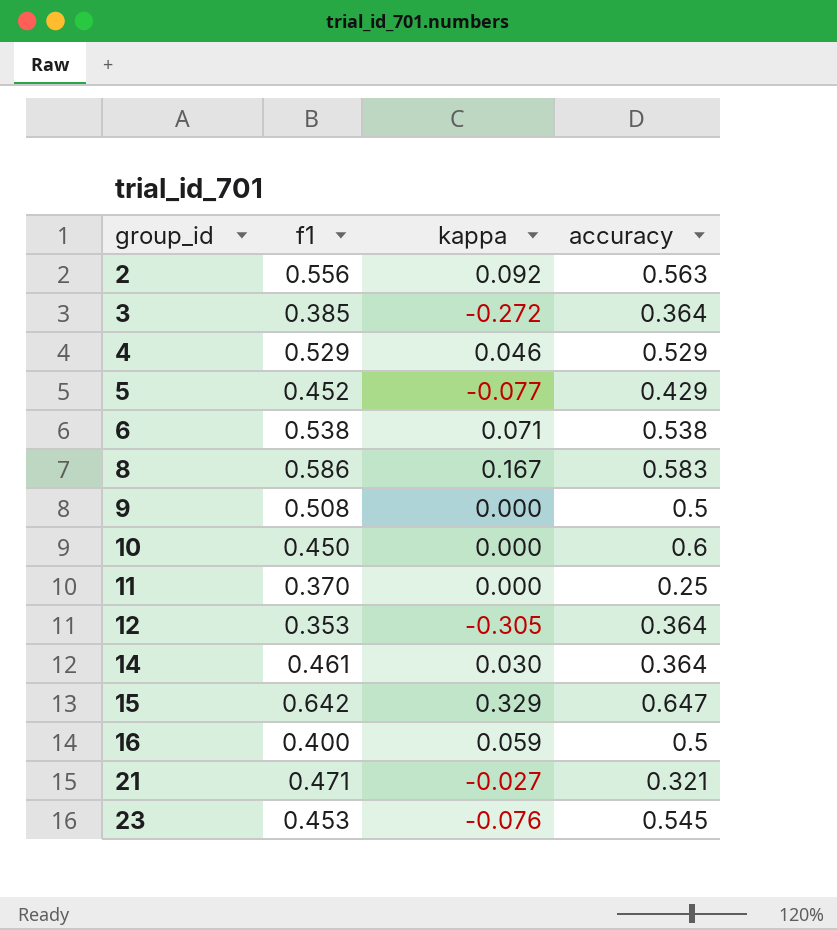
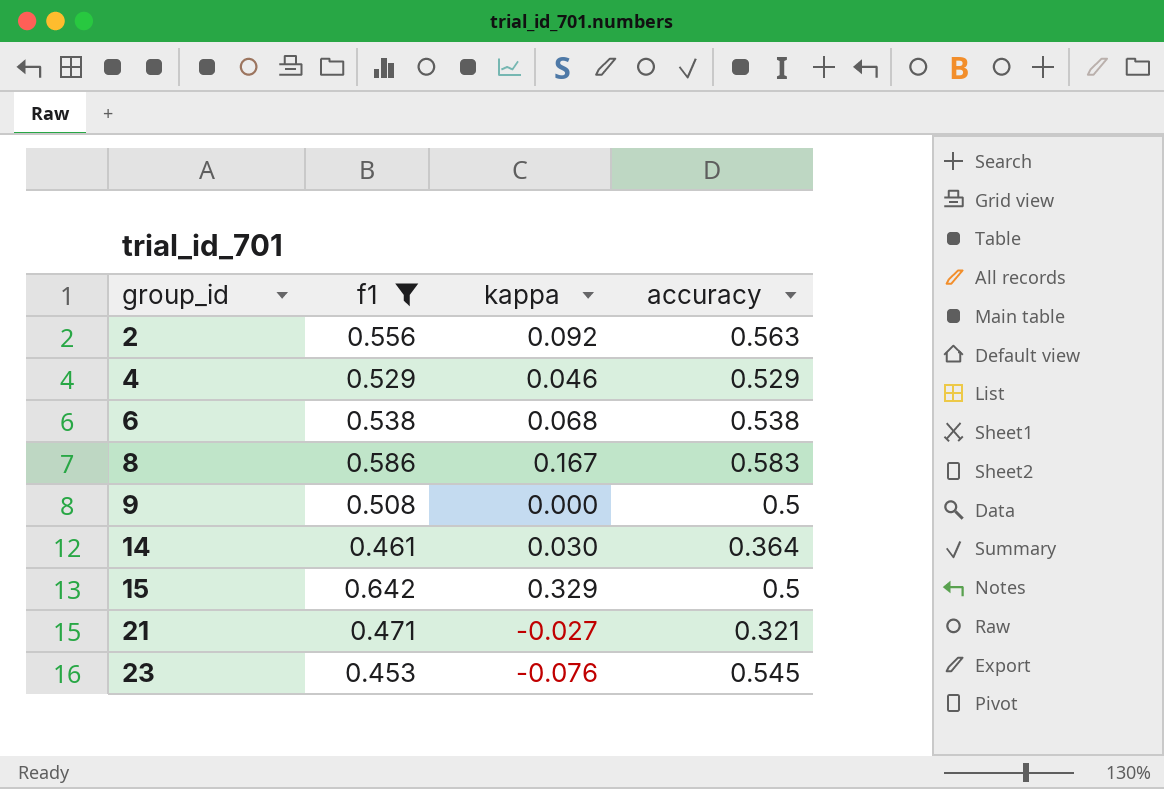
filter: none -> f1 >= 0.453
6 | kappa: 0.071 -> 0.068
15 | accuracy: 0.647 -> 0.5

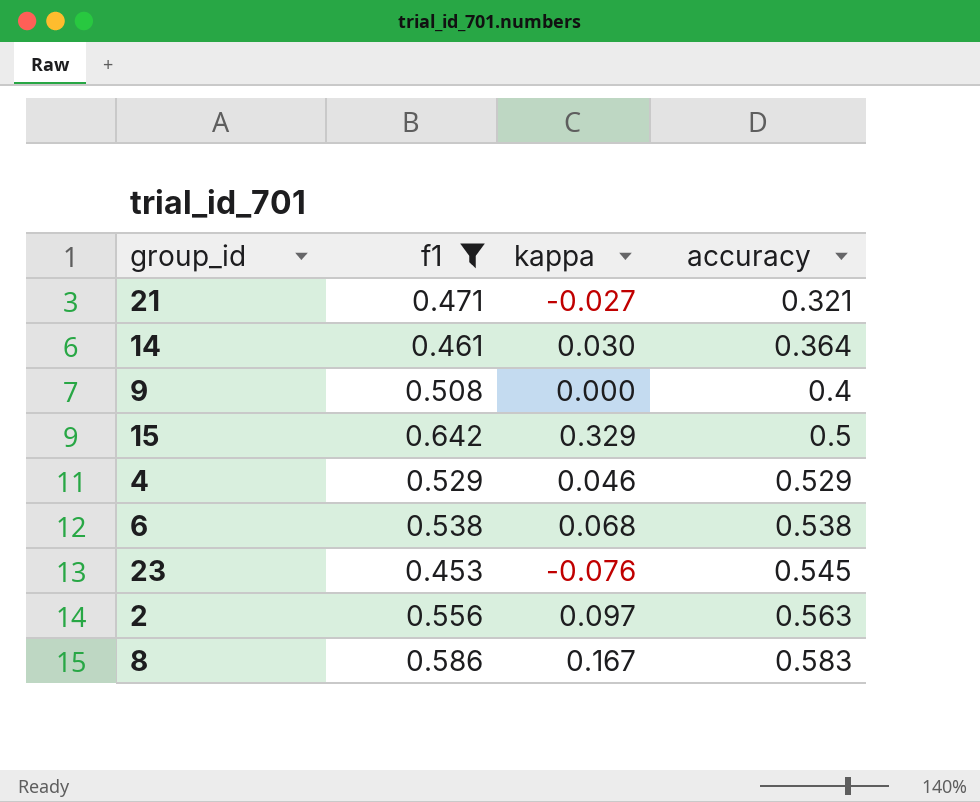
row order: group_id ascending -> accuracy ascending
9 | accuracy: 0.5 -> 0.4
2 | kappa: 0.092 -> 0.097

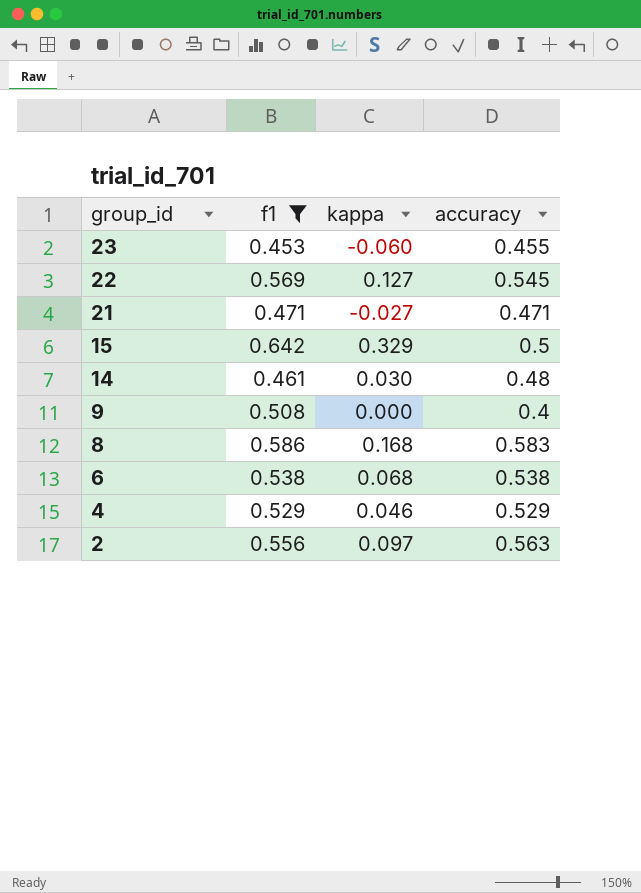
row order: accuracy ascending -> group_id descending
23 | kappa: -0.076 -> -0.060
23 | accuracy: 0.545 -> 0.455
row 22: none -> 0.569 | 0.127 | 0.545
21 | accuracy: 0.321 -> 0.471
14 | accuracy: 0.364 -> 0.48
8 | kappa: 0.167 -> 0.168

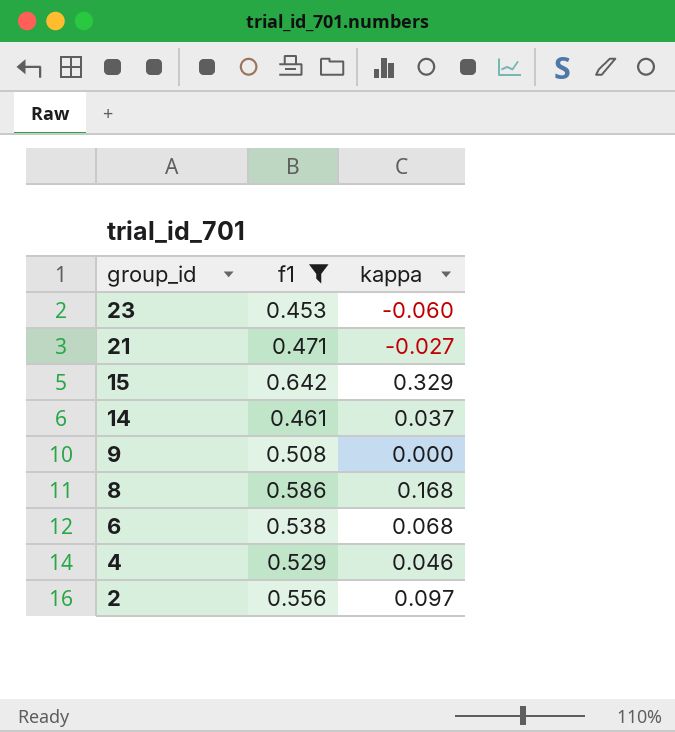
column accuracy | position: 4 -> none
row 22: 0.569 | 0.127 | 0.545 -> none
14 | kappa: 0.030 -> 0.037

